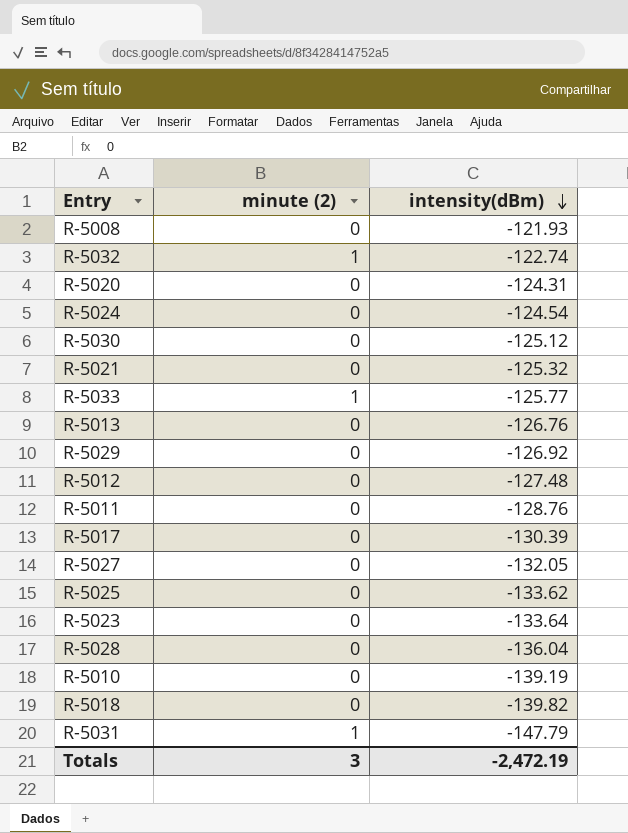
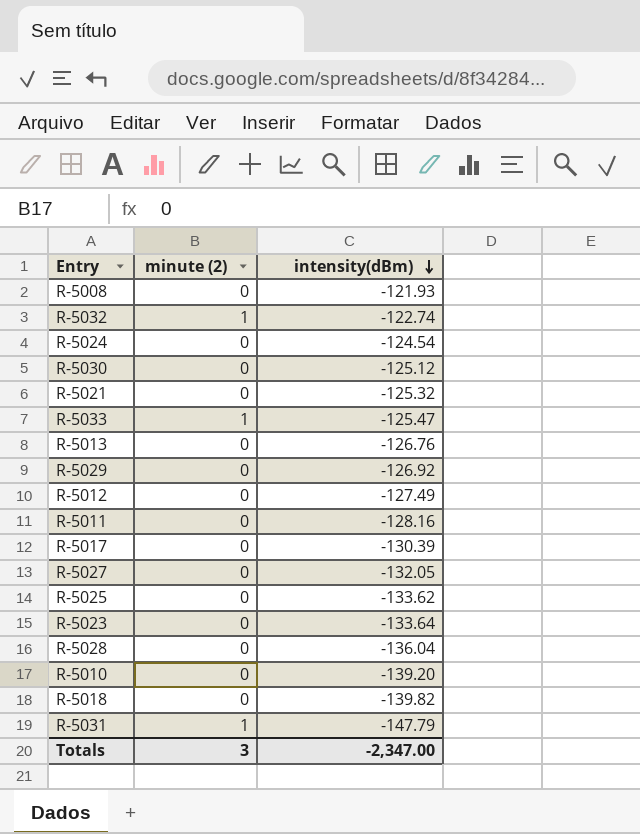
row R-5020: 0 | -124.31 -> none
R-5033 | intensity(dBm): -125.77 -> -125.47
R-5012 | intensity(dBm): -127.48 -> -127.49
R-5011 | intensity(dBm): -128.76 -> -128.16
R-5010 | intensity(dBm): -139.19 -> -139.20
Totals | intensity(dBm): -2,472.19 -> -2,347.00

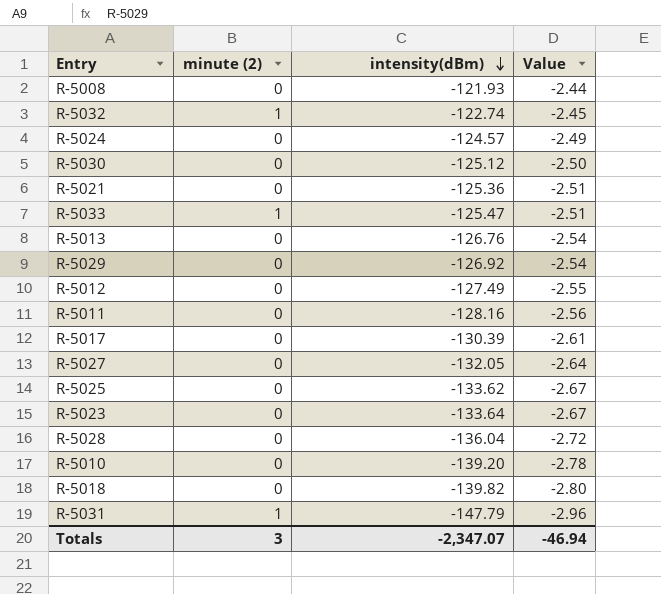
column Value | formula: none -> [intensity(dBm)] * 0.02
R-5024 | intensity(dBm): -124.54 -> -124.57
R-5021 | intensity(dBm): -125.32 -> -125.36
Totals | intensity(dBm): -2,347.00 -> -2,347.07

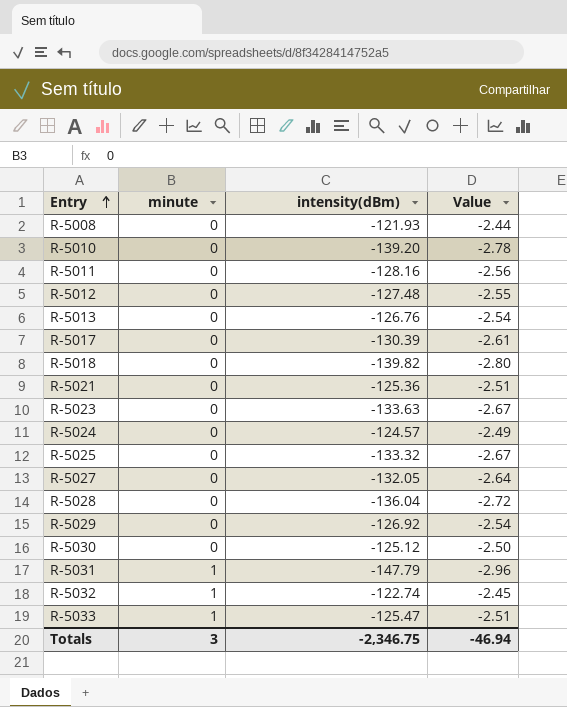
row order: intensity(dBm) descending -> Entry ascending
column name: minute (2) -> minute
R-5012 | intensity(dBm): -127.49 -> -127.48
R-5023 | intensity(dBm): -133.64 -> -133.63
R-5025 | intensity(dBm): -133.62 -> -133.32
Totals | intensity(dBm): -2,347.07 -> -2,346.75

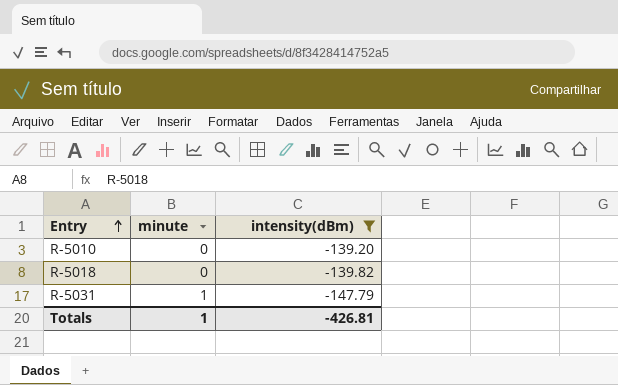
filter: none -> intensity(dBm) <= -139.20
column Value | formula: [intensity(dBm)] * 0.02 -> none
Totals | minute: 3 -> 1
Totals | intensity(dBm): -2,346.75 -> -426.81

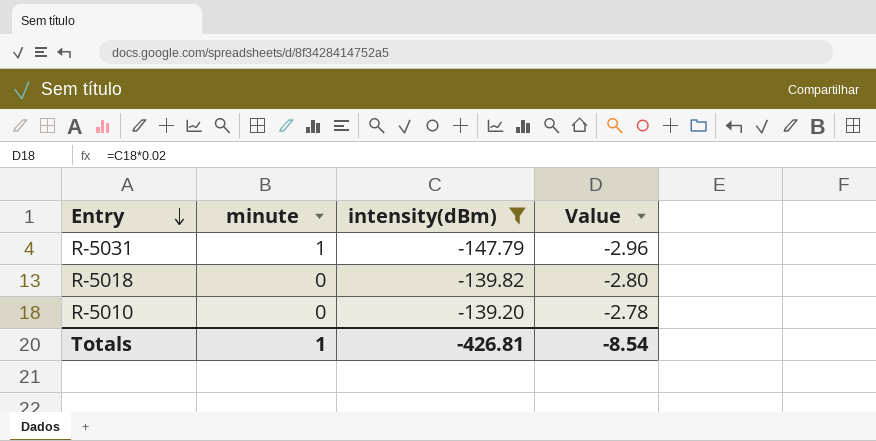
row order: Entry ascending -> Entry descending
column Value | formula: none -> [intensity(dBm)] * 0.02

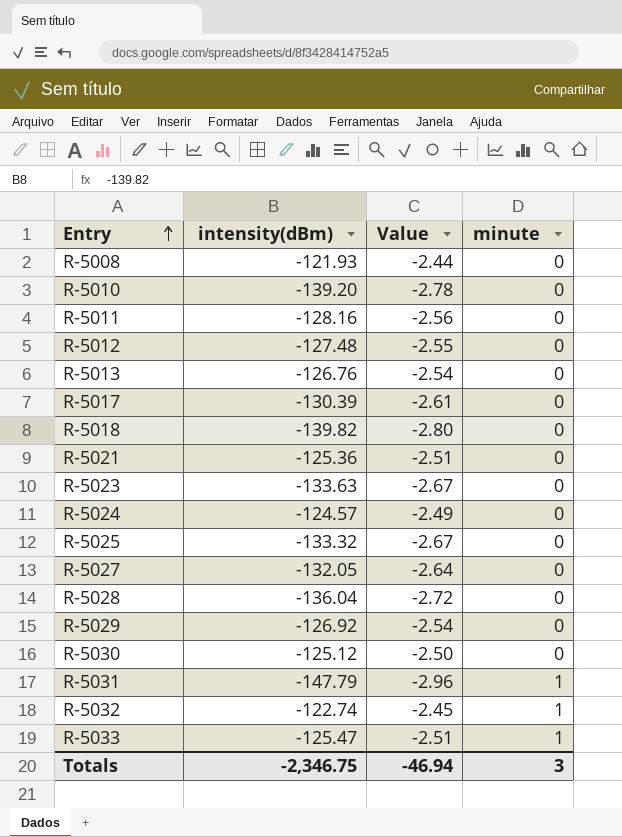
filter: intensity(dBm) <= -139.20 -> none
row order: Entry descending -> Entry ascending
column minute | position: 2 -> 4
Totals | intensity(dBm): -426.81 -> -2,346.75
Totals | Value: -8.54 -> -46.94
Totals | minute: 1 -> 3

